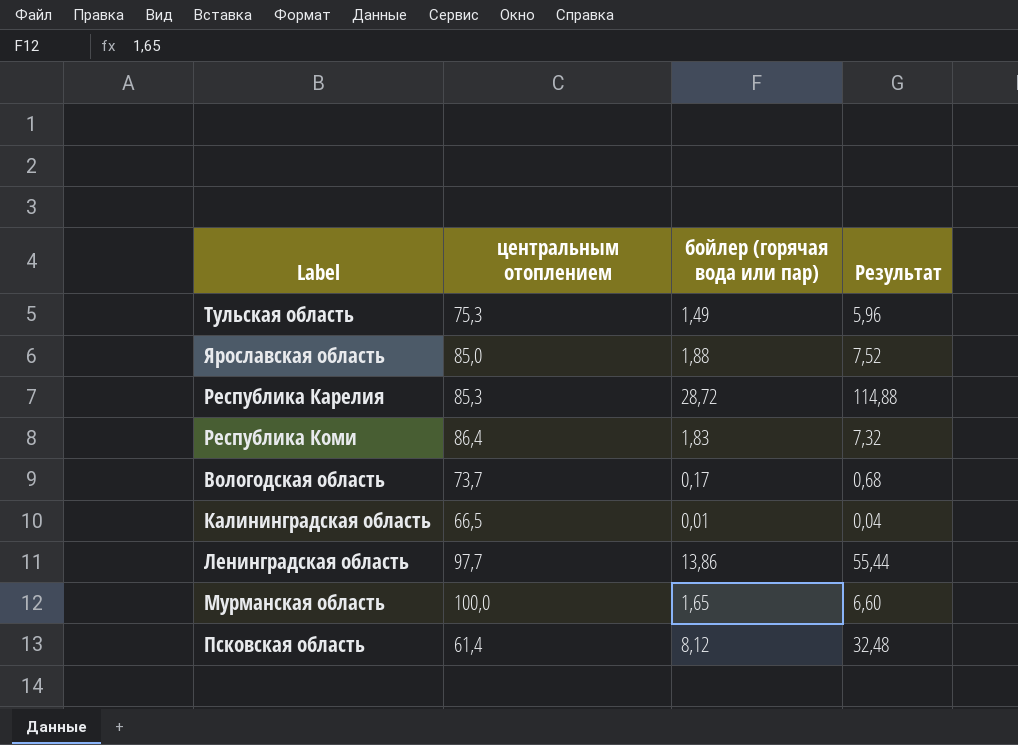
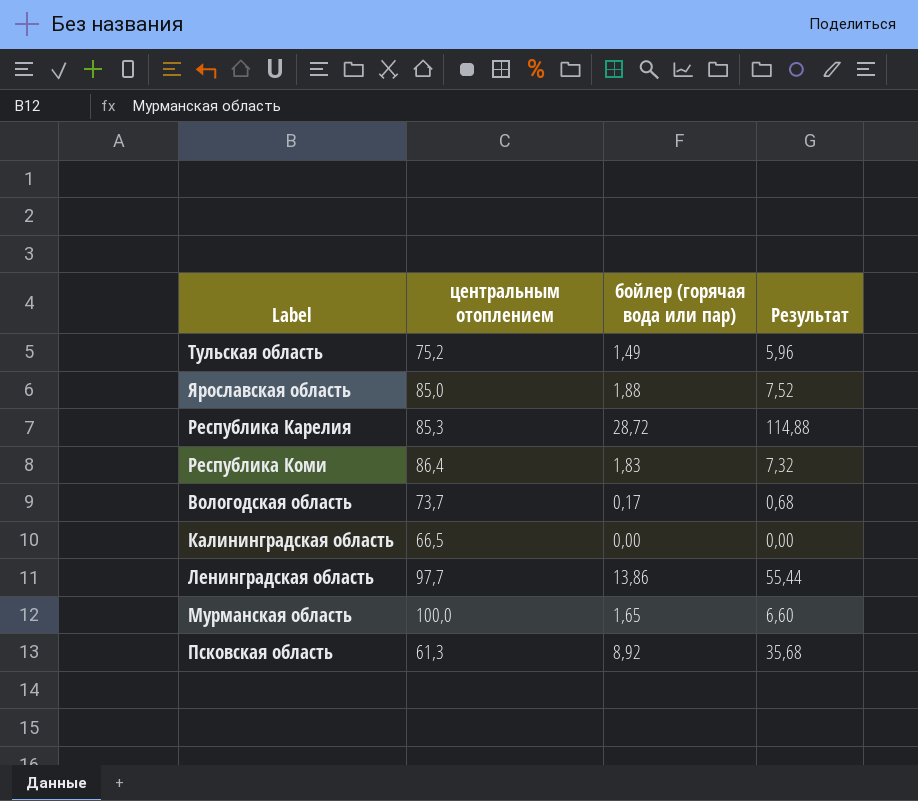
Тульская область | центральным отоплением: 75,3 -> 75,2
Калининградская область | бойлер (горячая вода или пар): 0,01 -> 0,00
Калининградская область | Результат: 0,04 -> 0,00
Псковская область | центральным отоплением: 61,4 -> 61,3
Псковская область | бойлер (горячая вода или пар): 8,12 -> 8,92
Псковская область | Результат: 32,48 -> 35,68

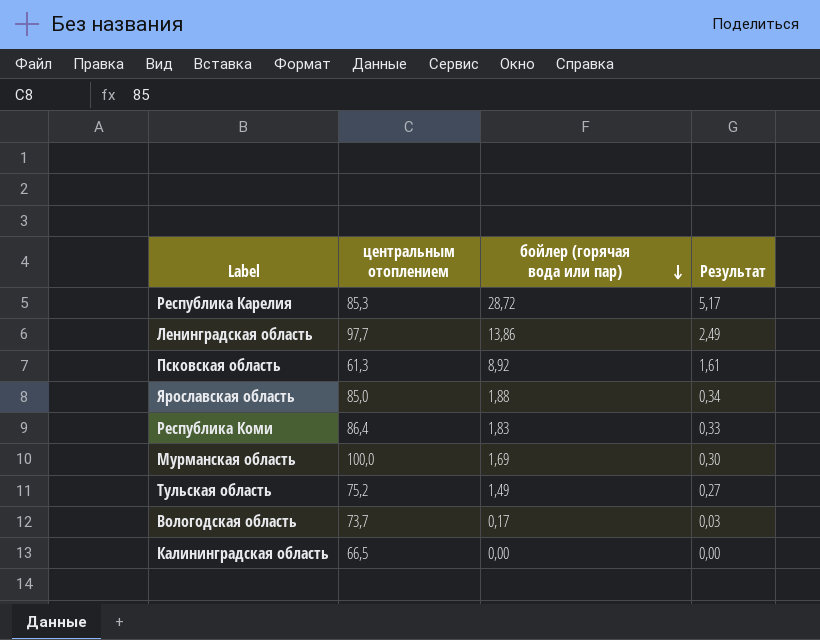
row order: none -> бойлер (горячая вода или пар) descending
column Результат | formula: [бойлер (горячая вода или пар)] * 4 -> [бойлер (горячая вода или пар)] * 0,18
Мурманская область | бойлер (горячая вода или пар): 1,65 -> 1,69

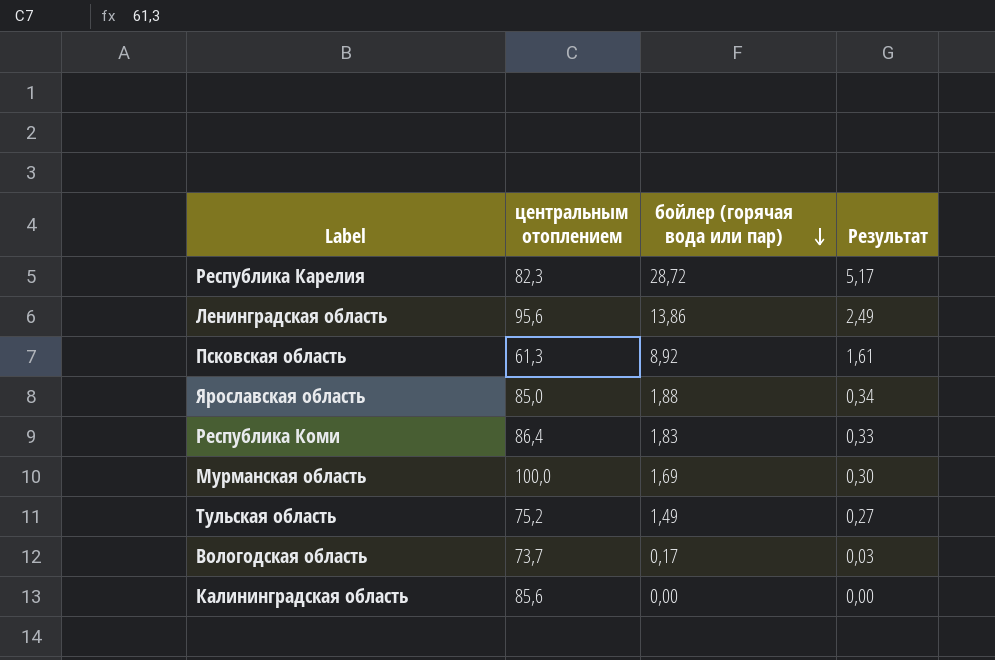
Республика Карелия | центральным отоплением: 85,3 -> 82,3
Ленинградская область | центральным отоплением: 97,7 -> 95,6
Калининградская область | центральным отоплением: 66,5 -> 85,6

